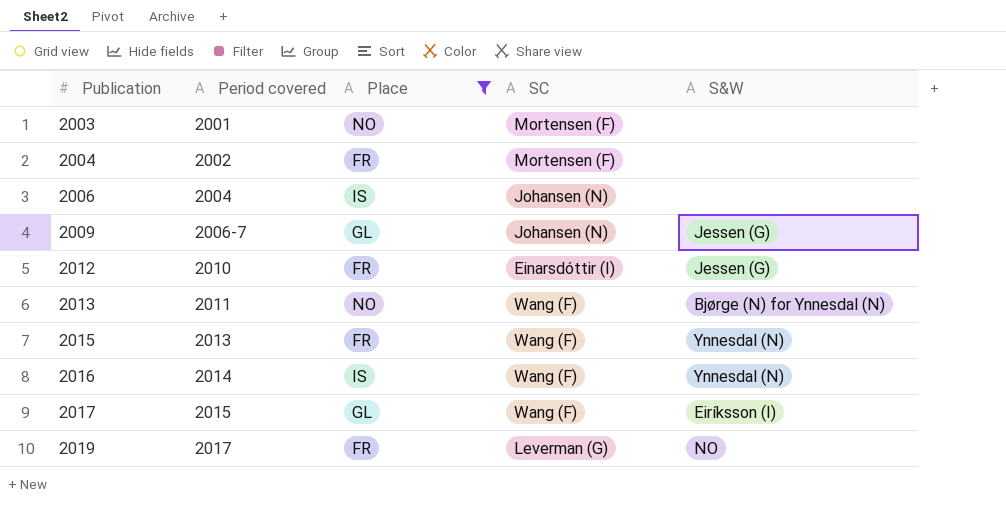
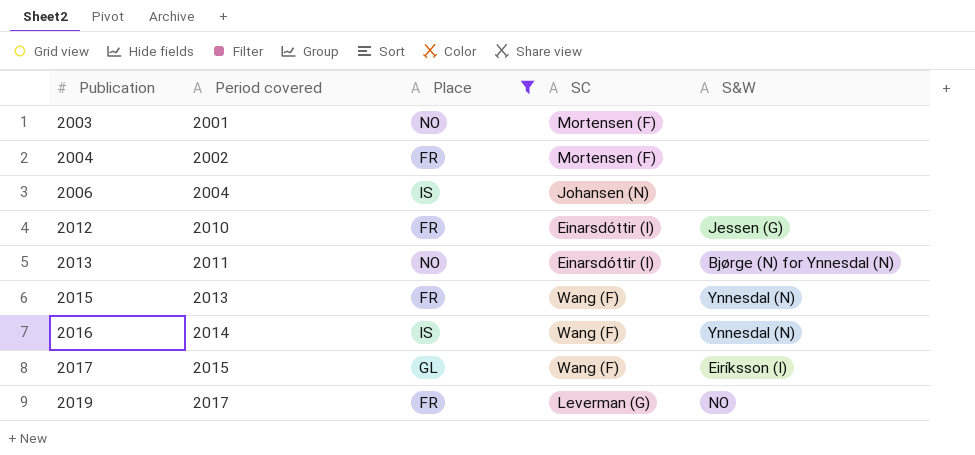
row 2009: 2006-7 | GL | Johansen (N) | Jessen (G) -> none
2013 | SC: Wang (F) -> Einarsdóttir (I)

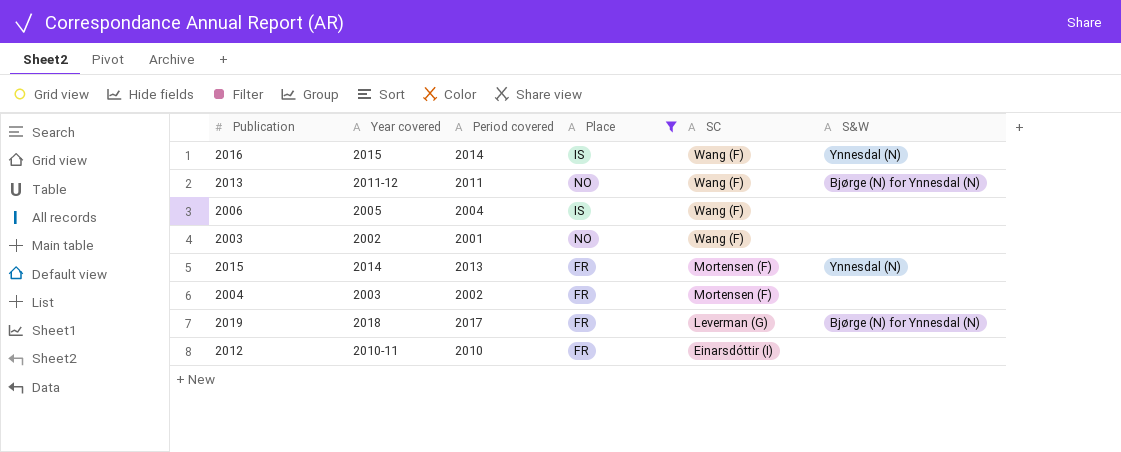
row order: Publication ascending -> SC descending
column Year covered | position: none -> 2
row 2017: 2015 | GL | Wang (F) | Eiríksson (I) -> none
2013 | SC: Einarsdóttir (I) -> Wang (F)
2006 | SC: Johansen (N) -> Wang (F)
2003 | SC: Mortensen (F) -> Wang (F)
2015 | SC: Wang (F) -> Mortensen (F)
2019 | S&W: NO -> Bjørge (N) for Ynnesdal (N)
2012 | S&W: Jessen (G) -> none

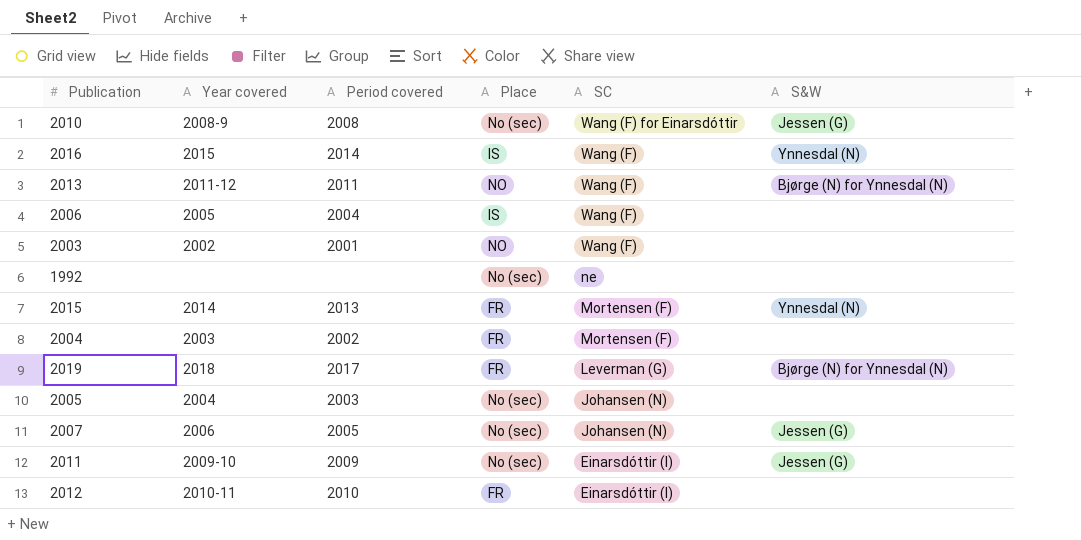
filter: Place != No (sec) -> none

